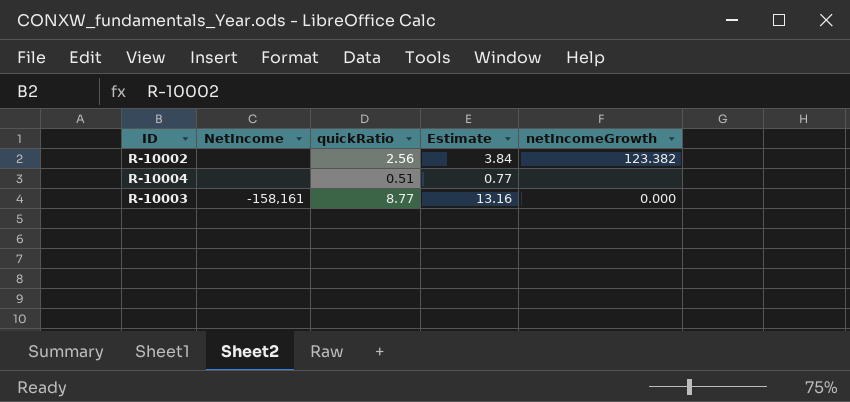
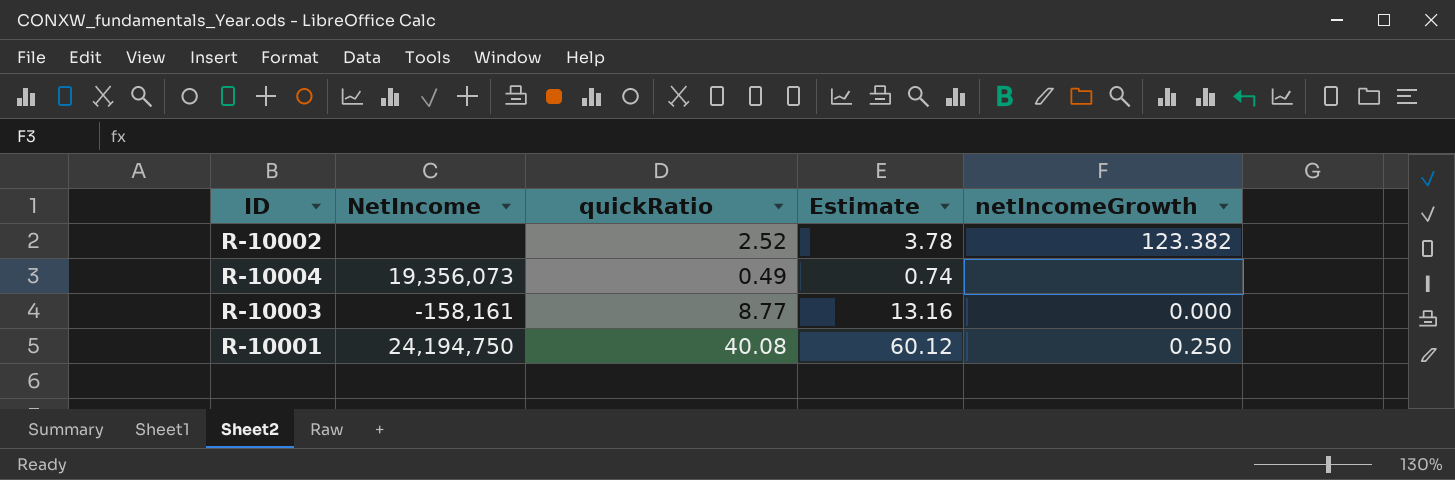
R-10002 | quickRatio: 2.56 -> 2.52
R-10002 | Estimate: 3.84 -> 3.78
R-10004 | NetIncome: none -> 19,356,073
R-10004 | quickRatio: 0.51 -> 0.49
R-10004 | Estimate: 0.77 -> 0.74
row R-10001: none -> 24,194,750 | 40.08 | 60.12 | 0.250

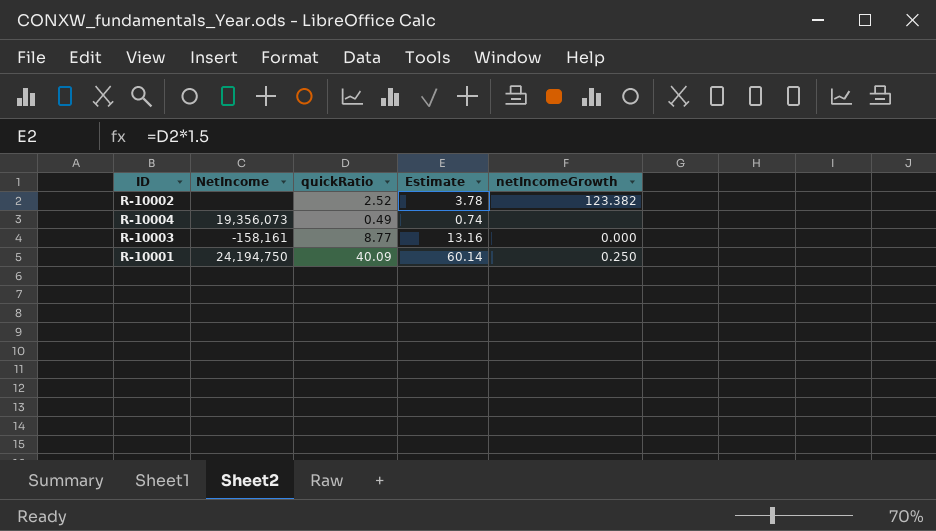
R-10001 | quickRatio: 40.08 -> 40.09
R-10001 | Estimate: 60.12 -> 60.14

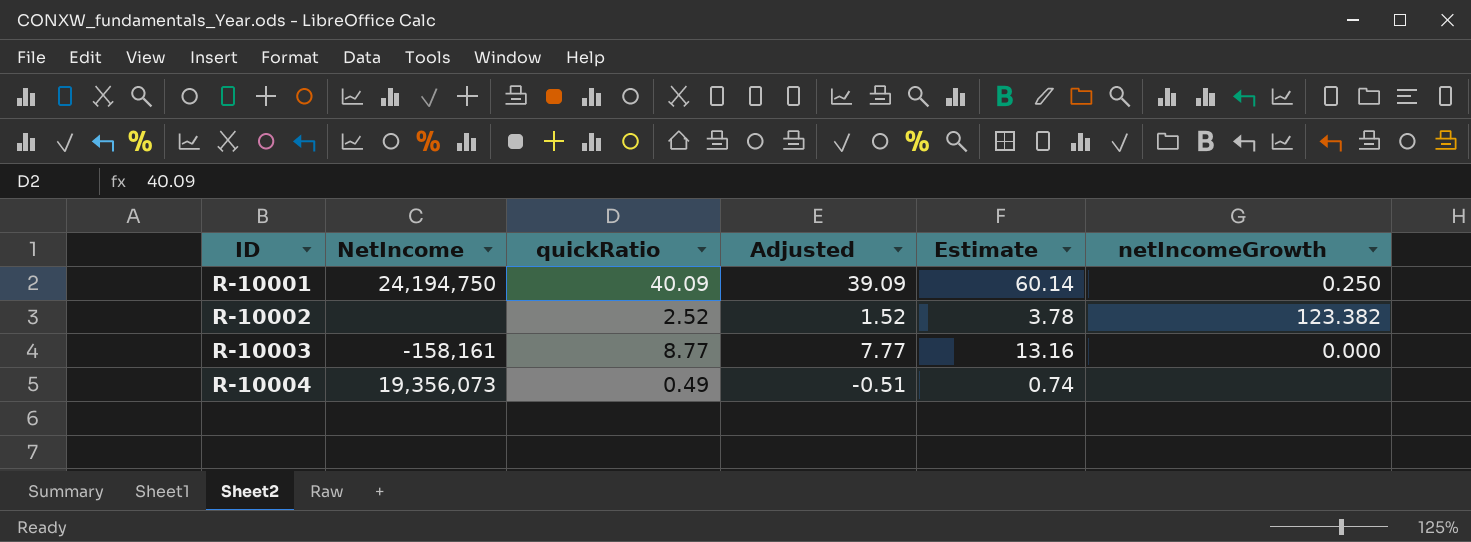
row order: none -> ID ascending
column Adjusted | formula: none -> [quickRatio] - 1

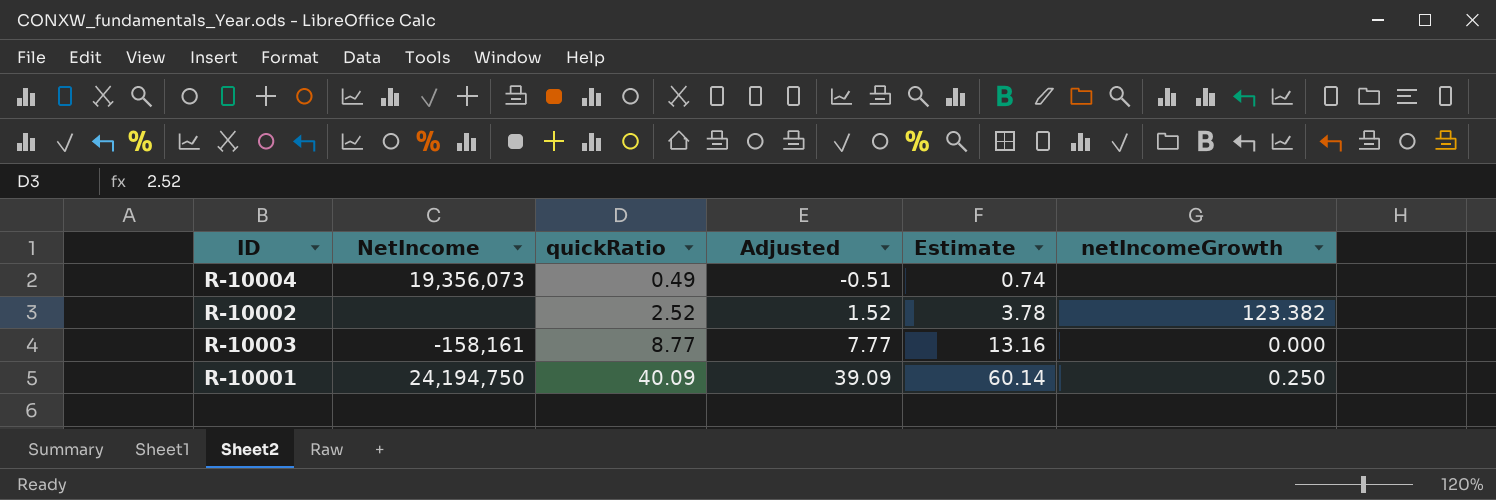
row order: ID ascending -> quickRatio ascending

